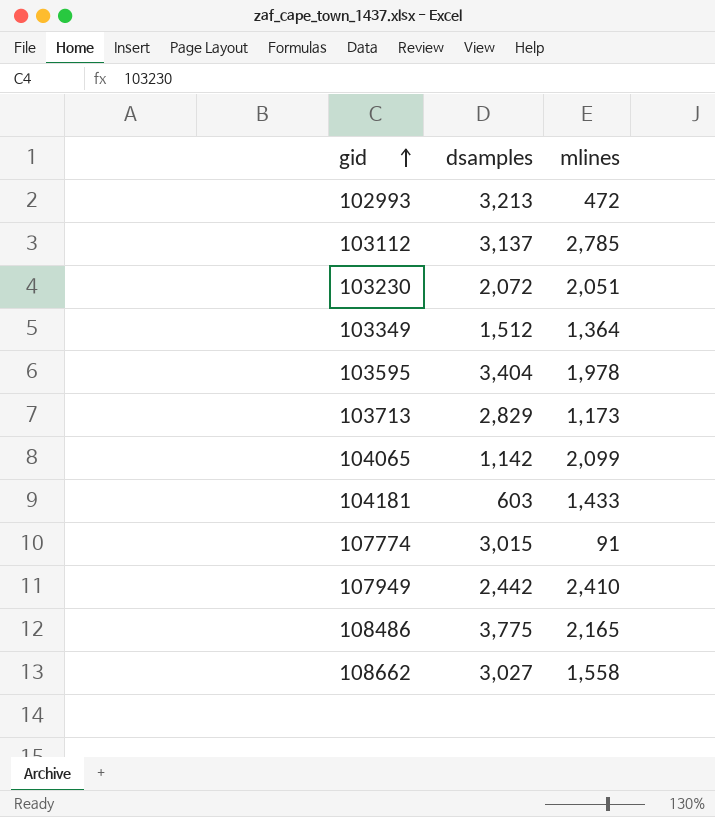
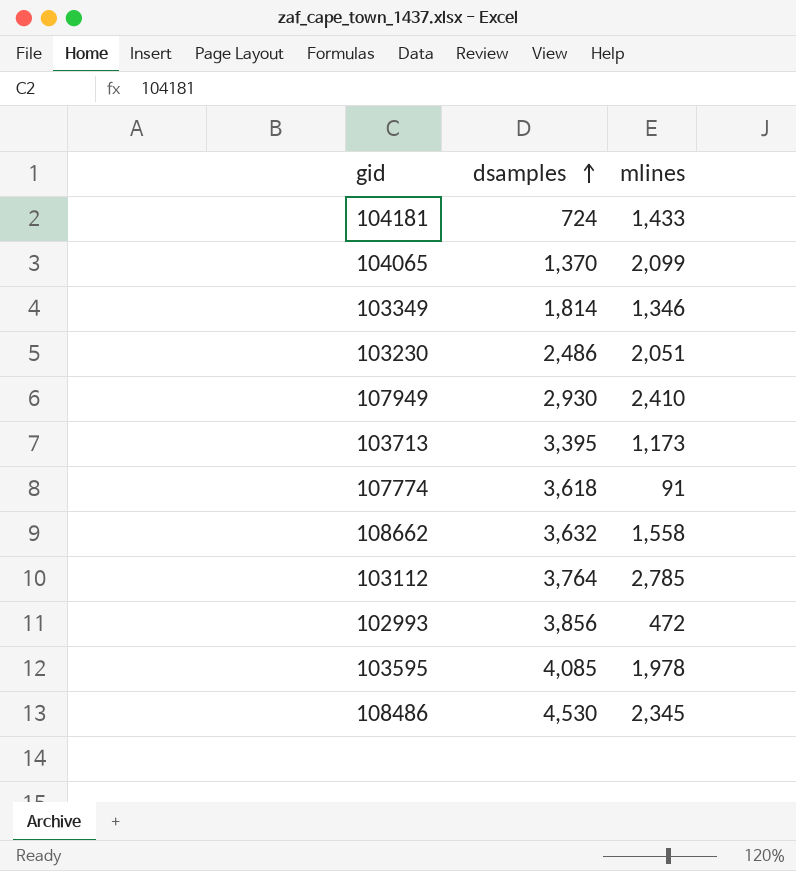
row order: gid ascending -> dsamples ascending
104181 | dsamples: 603 -> 724
104065 | dsamples: 1,142 -> 1,370
103349 | dsamples: 1,512 -> 1,814
103349 | mlines: 1,364 -> 1,346
103230 | dsamples: 2,072 -> 2,486
107949 | dsamples: 2,442 -> 2,930
103713 | dsamples: 2,829 -> 3,395
107774 | dsamples: 3,015 -> 3,618
108662 | dsamples: 3,027 -> 3,632
103112 | dsamples: 3,137 -> 3,764
102993 | dsamples: 3,213 -> 3,856
103595 | dsamples: 3,404 -> 4,085
108486 | dsamples: 3,775 -> 4,530
108486 | mlines: 2,165 -> 2,345

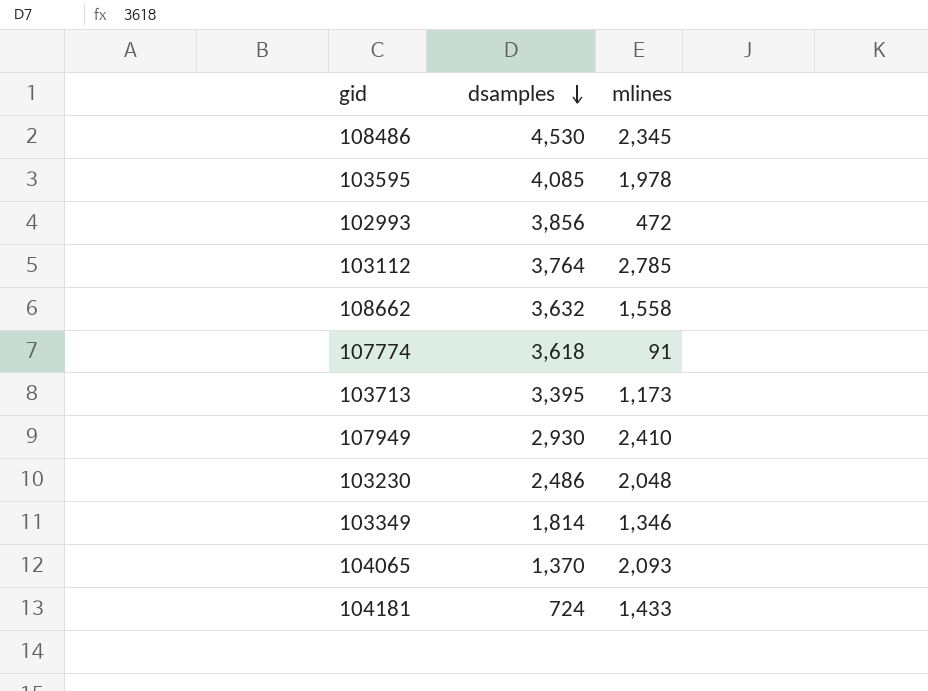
row order: dsamples ascending -> dsamples descending
103230 | mlines: 2,051 -> 2,048
104065 | mlines: 2,099 -> 2,093

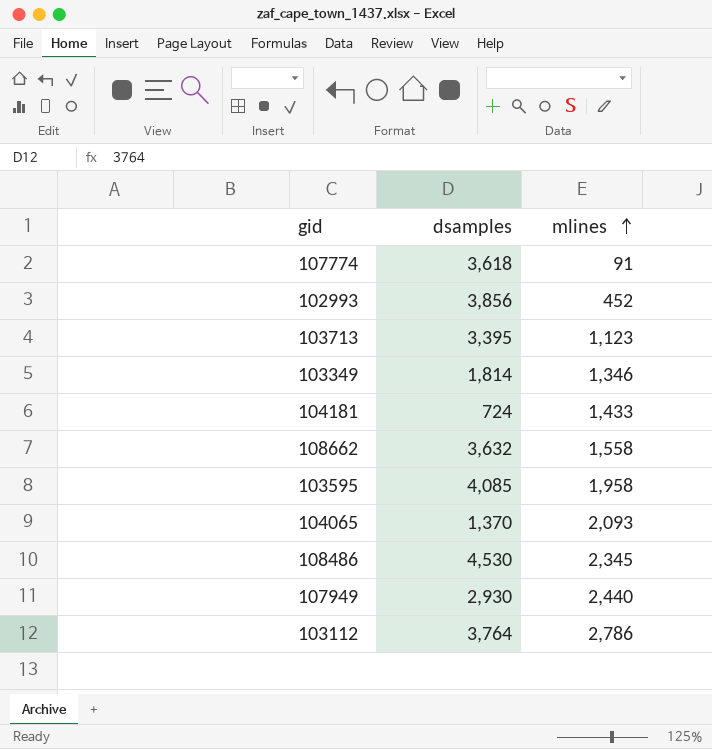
row order: dsamples descending -> mlines ascending
row 103230: 2,486 | 2,048 -> none
102993 | mlines: 472 -> 452
103713 | mlines: 1,173 -> 1,123
103595 | mlines: 1,978 -> 1,958
107949 | mlines: 2,410 -> 2,440
103112 | mlines: 2,785 -> 2,786

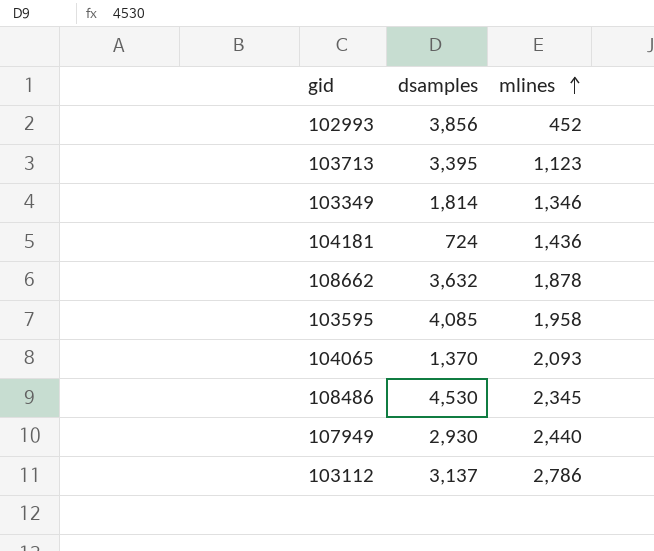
row 107774: 3,618 | 91 -> none
104181 | mlines: 1,433 -> 1,436
108662 | mlines: 1,558 -> 1,878
103112 | dsamples: 3,764 -> 3,137

